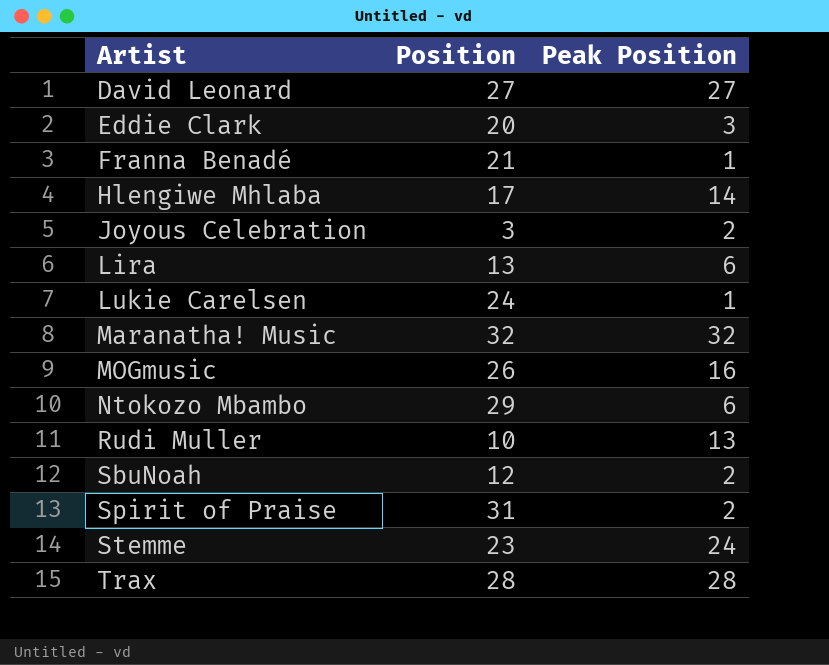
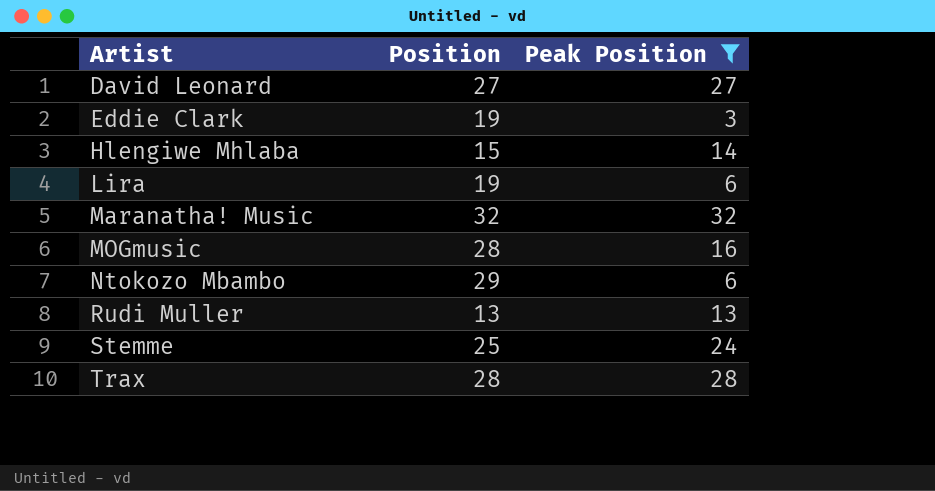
filter: none -> Peak Position >= 3
Eddie Clark | Position: 20 -> 19
Hlengiwe Mhlaba | Position: 17 -> 15
Lira | Position: 13 -> 19
MOGmusic | Position: 26 -> 28
Rudi Muller | Position: 10 -> 13
Stemme | Position: 23 -> 25

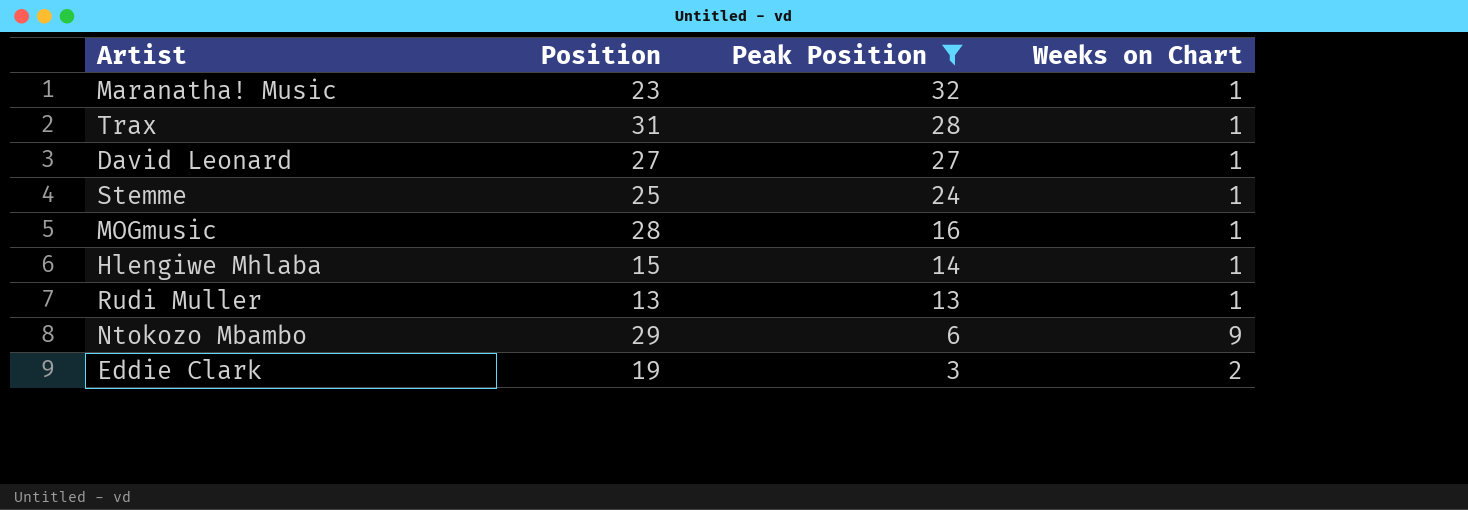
row order: Artist ascending -> Peak Position descending
column Weeks on Chart | position: none -> 4
row Lira: 19 | 6 -> none
Maranatha! Music | Position: 32 -> 23
Trax | Position: 28 -> 31

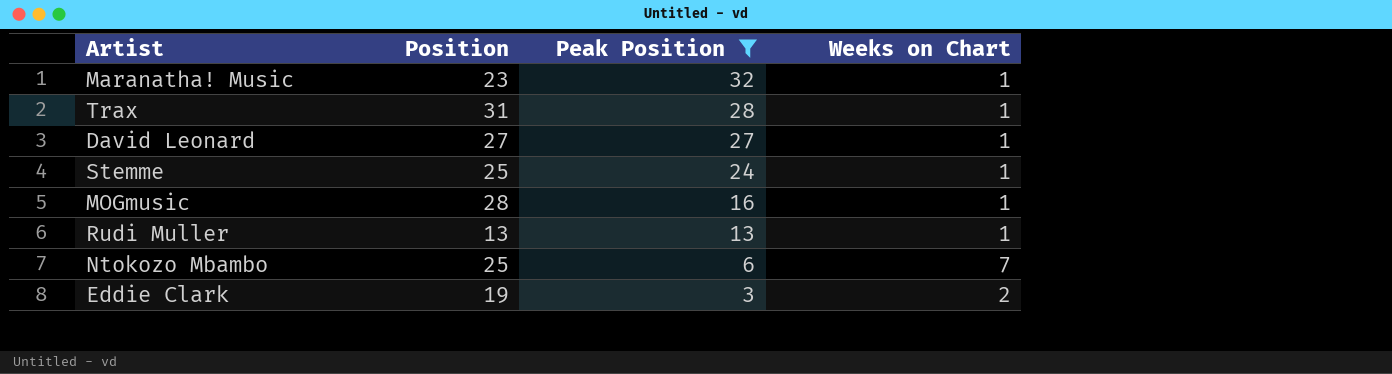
row Hlengiwe Mhlaba: 15 | 14 | 1 -> none
Ntokozo Mbambo | Position: 29 -> 25
Ntokozo Mbambo | Weeks on Chart: 9 -> 7

